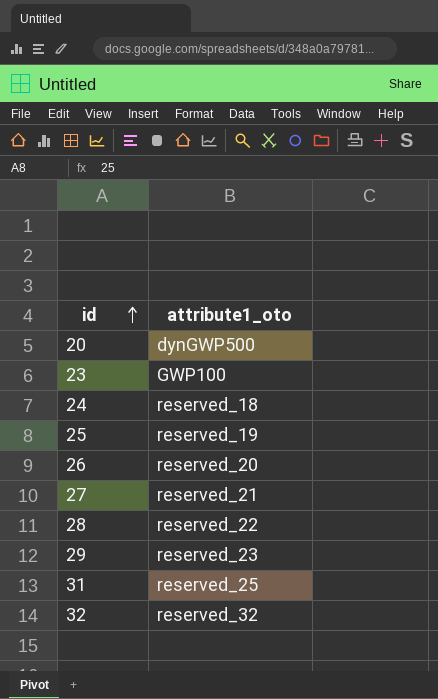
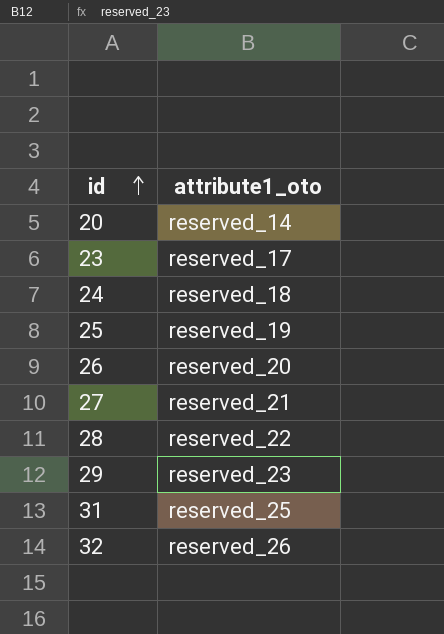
20 | attribute1_oto: dynGWP500 -> reserved_14
23 | attribute1_oto: GWP100 -> reserved_17
32 | attribute1_oto: reserved_32 -> reserved_26

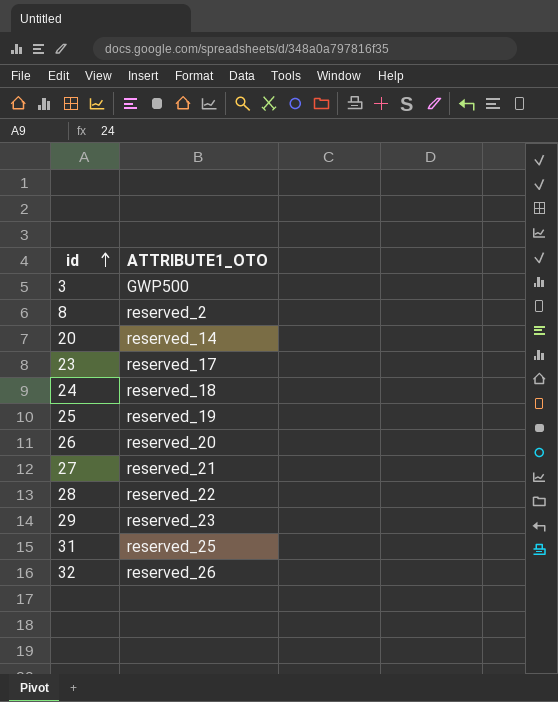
column name: attribute1_oto -> ATTRIBUTE1_OTO
row 3: none -> GWP500
row 8: none -> reserved_2

